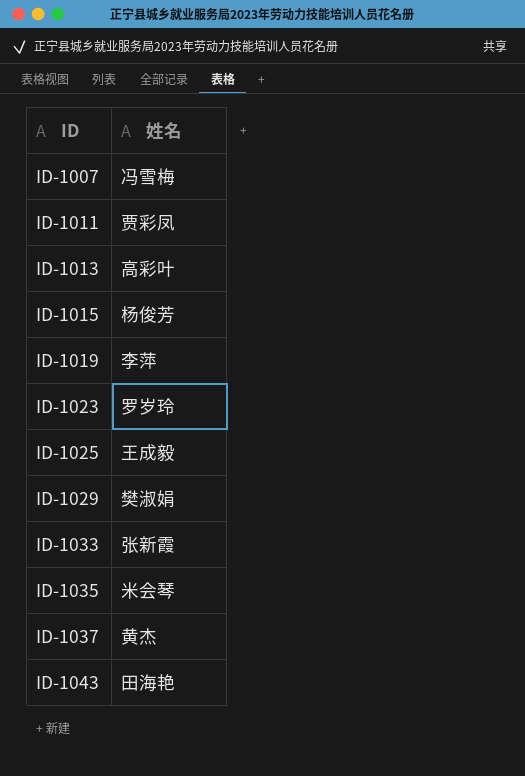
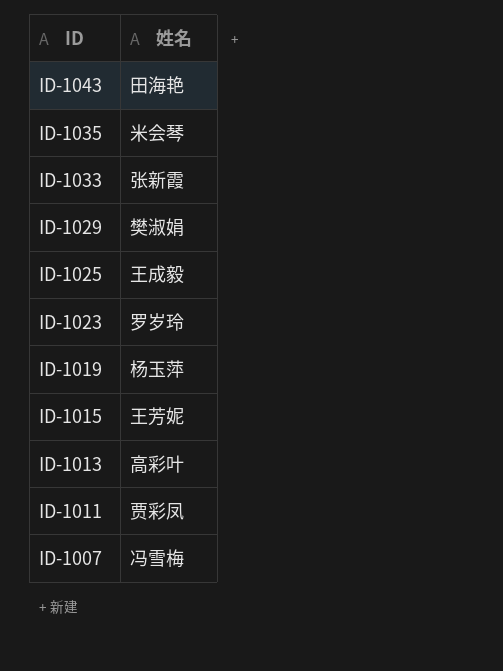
row order: ID ascending -> ID descending
row ID-1037: 黄杰 -> none
ID-1019 | 姓名: 李萍 -> 杨玉萍
ID-1015 | 姓名: 杨俊芳 -> 王芳妮

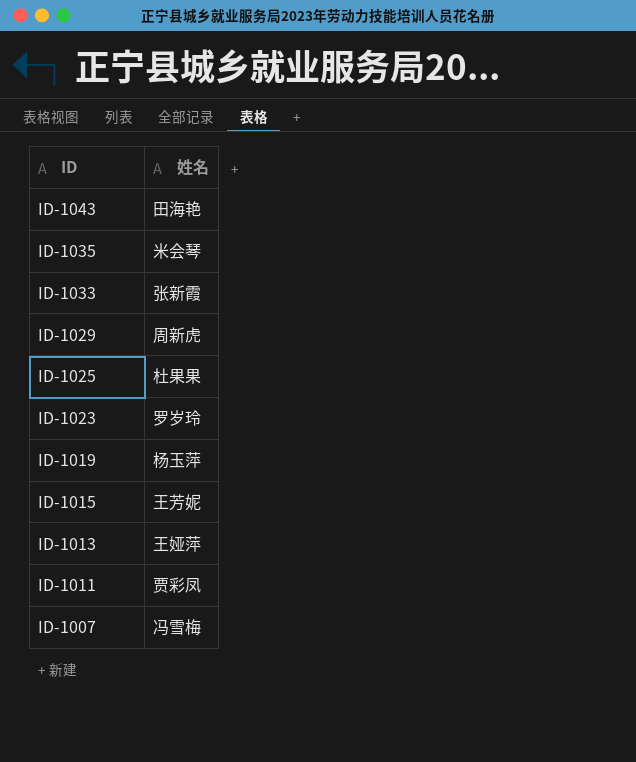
ID-1029 | 姓名: 樊淑娟 -> 周新虎
ID-1025 | 姓名: 王成毅 -> 杜果果
ID-1013 | 姓名: 高彩叶 -> 王娅萍

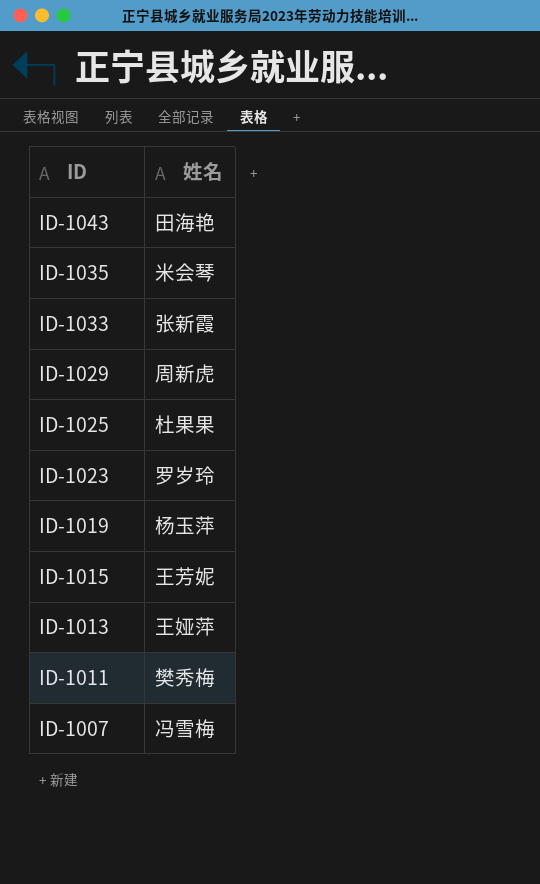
ID-1011 | 姓名: 贾彩凤 -> 樊秀梅

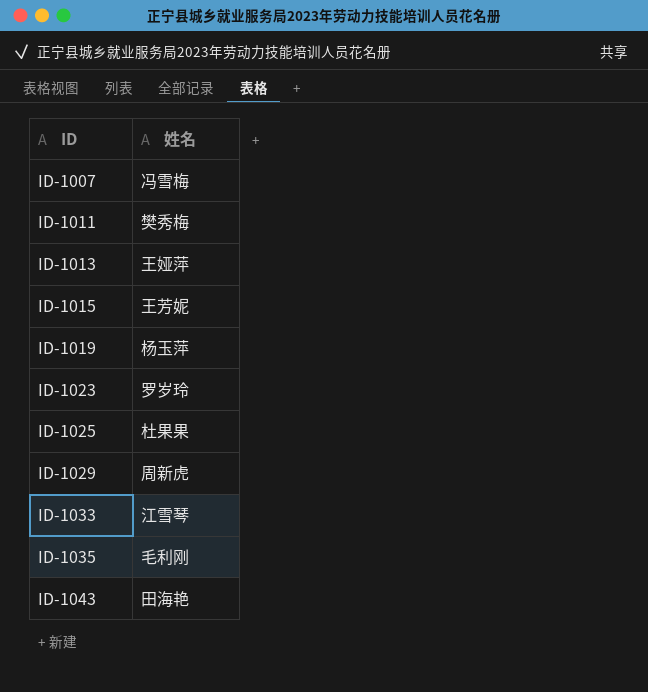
row order: ID descending -> ID ascending
ID-1033 | 姓名: 张新霞 -> 江雪琴
ID-1035 | 姓名: 米会琴 -> 毛利刚

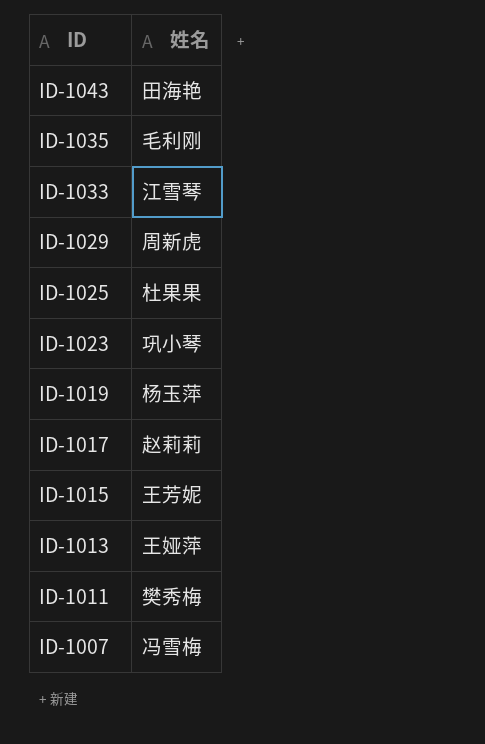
row order: ID ascending -> ID descending
ID-1023 | 姓名: 罗岁玲 -> 巩小琴
row ID-1017: none -> 赵莉莉

